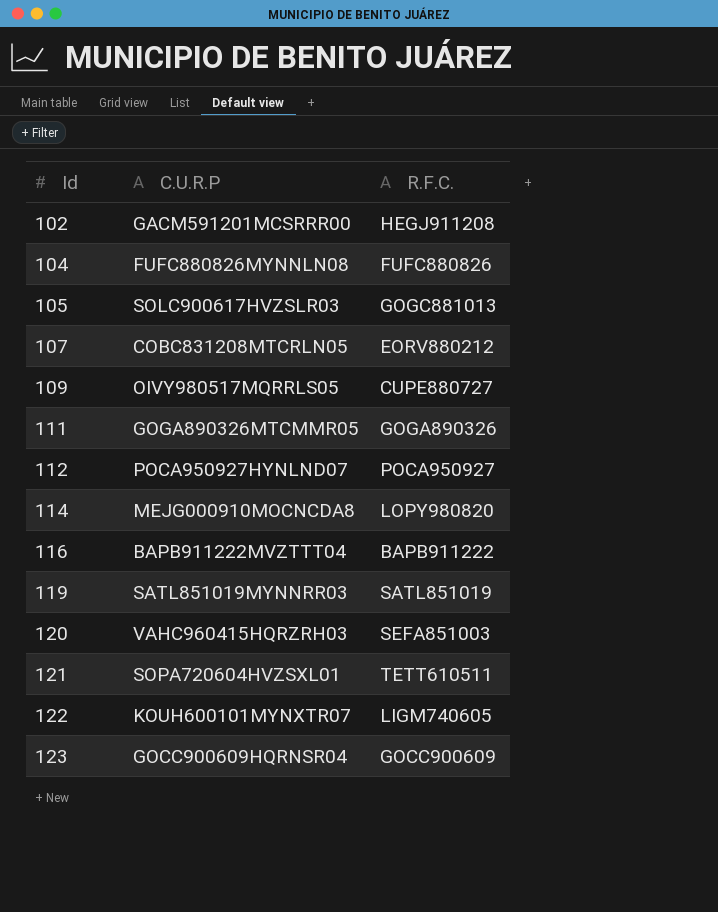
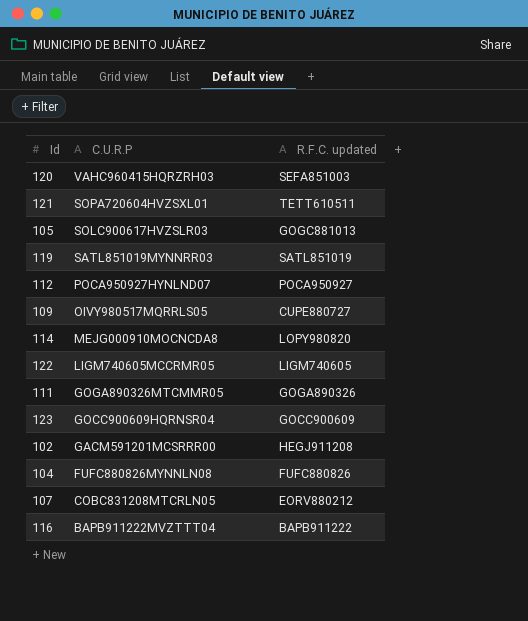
row order: Id ascending -> C.U.R.P descending
column name: R.F.C. -> R.F.C. updated
122 | C.U.R.P: KOUH600101MYNXTR07 -> LIGM740605MCCRMR05

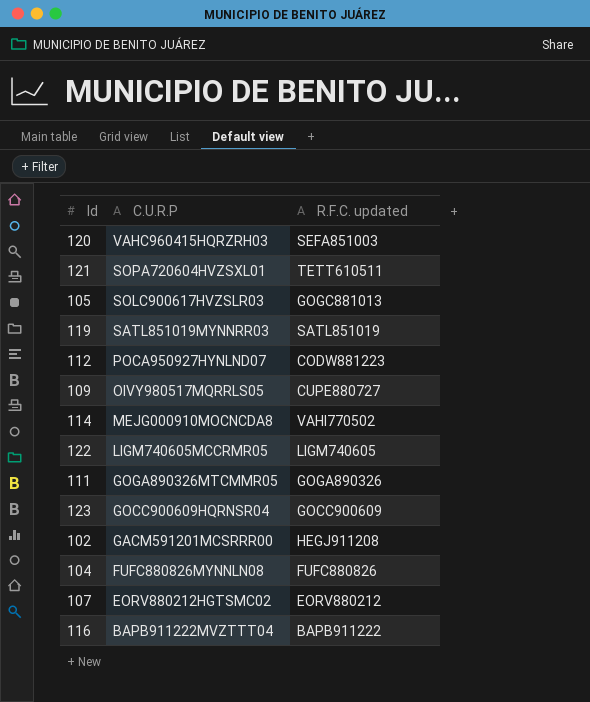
112 | R.F.C. updated: POCA950927 -> CODW881223
114 | R.F.C. updated: LOPY980820 -> VAHI770502
107 | C.U.R.P: COBC831208MTCRLN05 -> EORV880212HGTSMC02

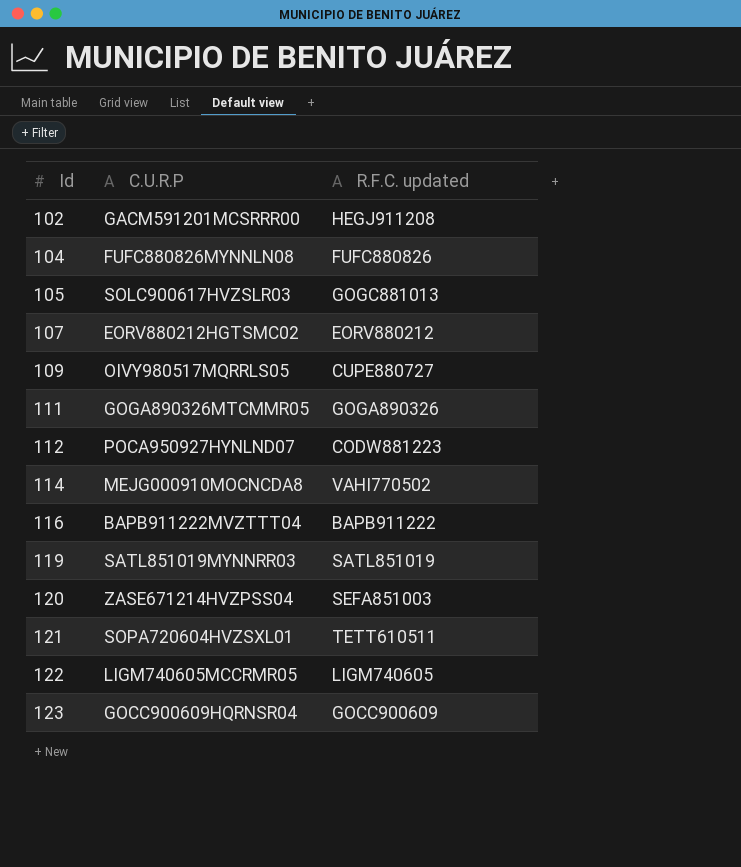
row order: C.U.R.P descending -> Id ascending
120 | C.U.R.P: VAHC960415HQRZRH03 -> ZASE671214HVZPSS04

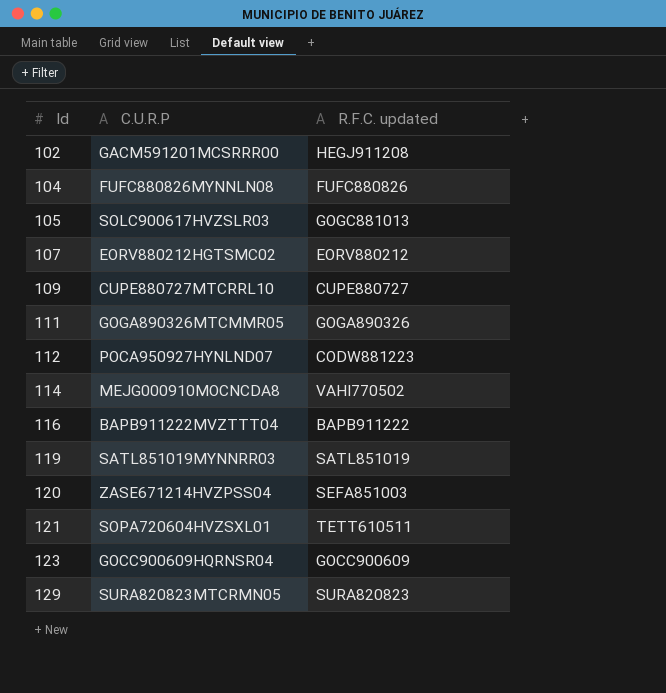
row 122: LIGM740605MCCRMR05 | LIGM740605 -> none
109 | C.U.R.P: OIVY980517MQRRLS05 -> CUPE880727MTCRRL10
row 129: none -> SURA820823MTCRMN05 | SURA820823

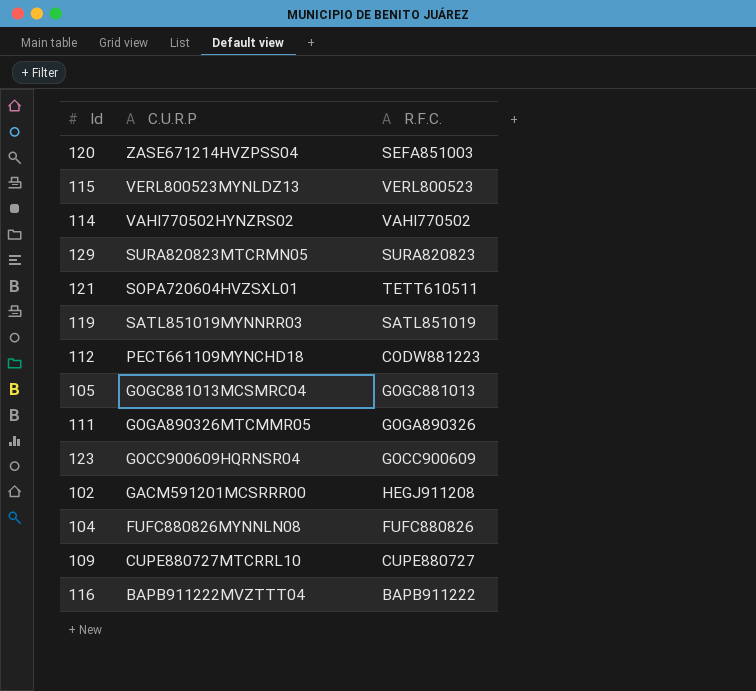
row order: Id ascending -> C.U.R.P descending
column name: R.F.C. updated -> R.F.C.
row 107: EORV880212HGTSMC02 | EORV880212 -> none
row 115: none -> VERL800523MYNLDZ13 | VERL800523
114 | C.U.R.P: MEJG000910MOCNCDA8 -> VAHI770502HYNZRS02
112 | C.U.R.P: POCA950927HYNLND07 -> PECT661109MYNCHD18
105 | C.U.R.P: SOLC900617HVZSLR03 -> GOGC881013MCSMRC04

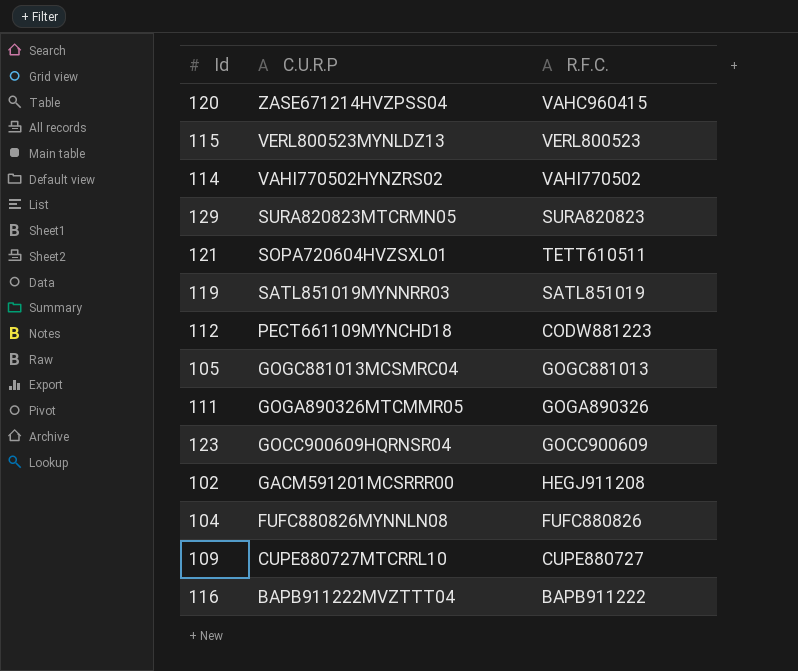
120 | R.F.C.: SEFA851003 -> VAHC960415

